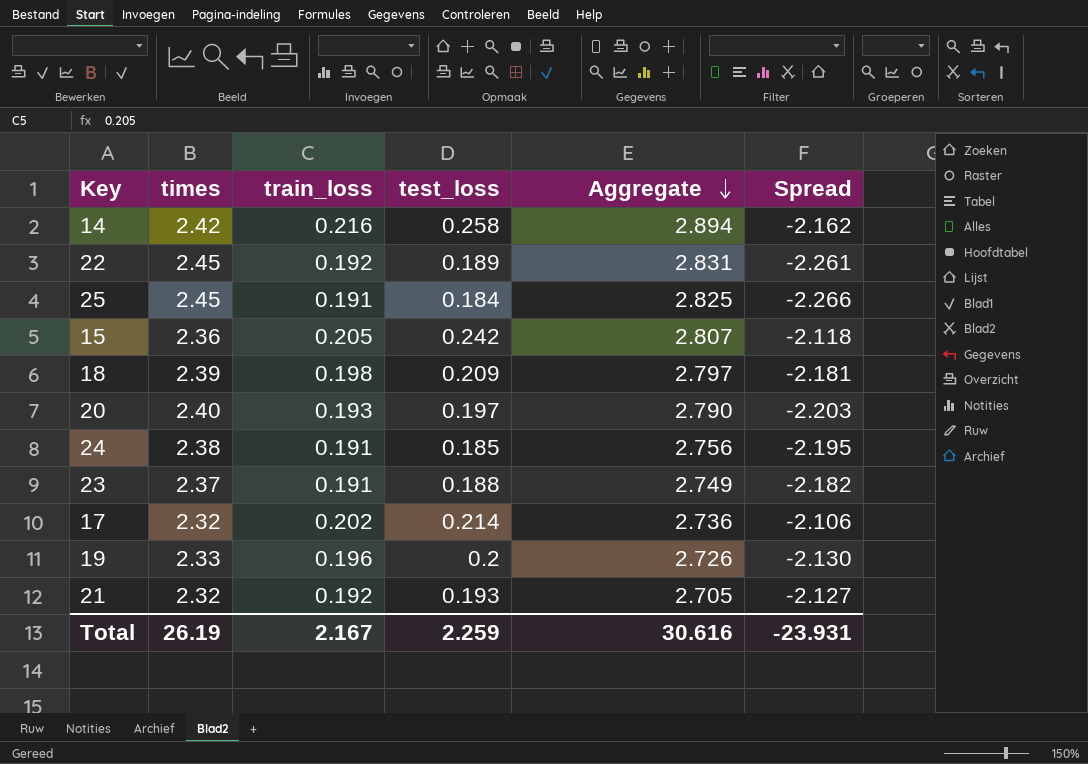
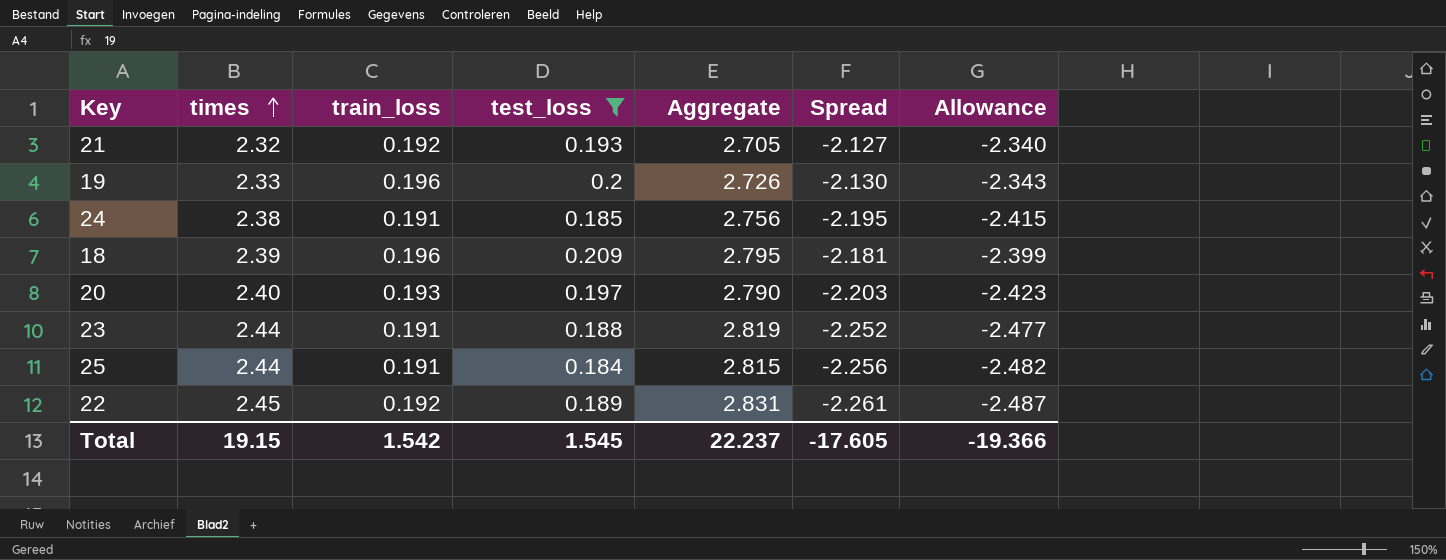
filter: none -> test_loss <= 0.209
row order: Aggregate descending -> times ascending
column Allowance | formula: none -> [Spread] * 1.1
18 | train_loss: 0.198 -> 0.196
18 | Aggregate: 2.797 -> 2.795
23 | times: 2.37 -> 2.44
23 | Aggregate: 2.749 -> 2.819
23 | Spread: -2.182 -> -2.252
25 | times: 2.45 -> 2.44
25 | Aggregate: 2.825 -> 2.815
25 | Spread: -2.266 -> -2.256
Total | times: 26.19 -> 19.15
Total | train_loss: 2.167 -> 1.542
Total | test_loss: 2.259 -> 1.545
Total | Aggregate: 30.616 -> 22.237
Total | Spread: -23.931 -> -17.605

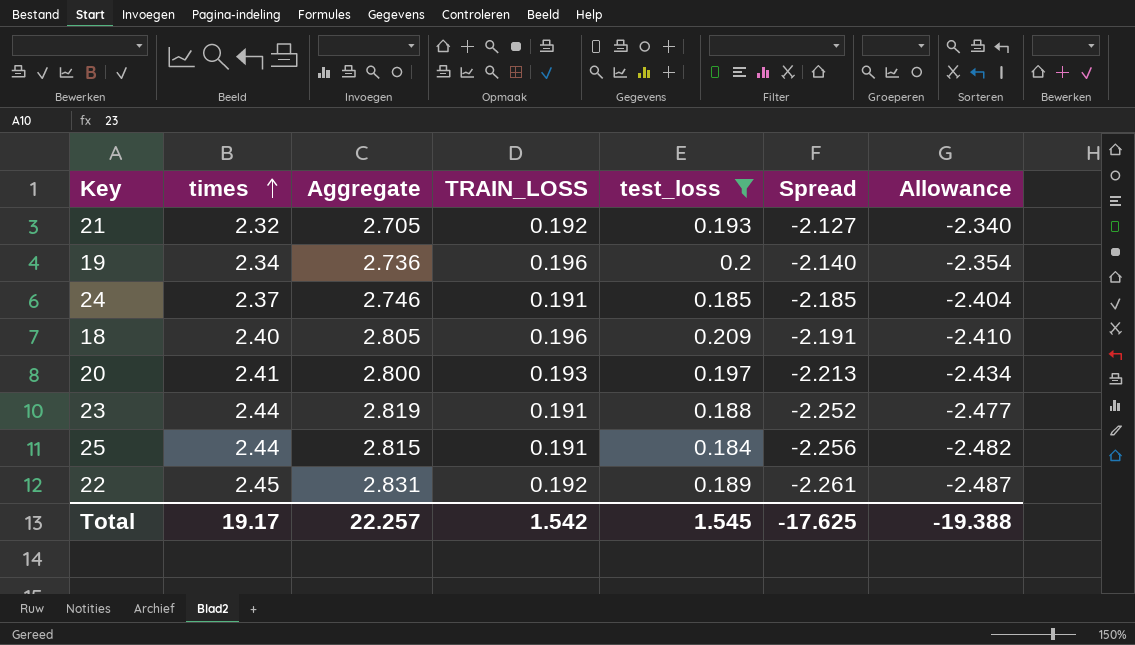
column Aggregate | position: 5 -> 3
column name: train_loss -> TRAIN_LOSS
19 | times: 2.33 -> 2.34
19 | Aggregate: 2.726 -> 2.736
19 | Spread: -2.130 -> -2.140
19 | Allowance: -2.343 -> -2.354
24 | times: 2.38 -> 2.37
24 | Aggregate: 2.756 -> 2.746
24 | Spread: -2.195 -> -2.185
24 | Allowance: -2.415 -> -2.404
18 | times: 2.39 -> 2.40
18 | Aggregate: 2.795 -> 2.805
18 | Spread: -2.181 -> -2.191
18 | Allowance: -2.399 -> -2.410
20 | times: 2.40 -> 2.41
20 | Aggregate: 2.790 -> 2.800
20 | Spread: -2.203 -> -2.213
20 | Allowance: -2.423 -> -2.434
Total | times: 19.15 -> 19.17
Total | Aggregate: 22.237 -> 22.257
Total | Spread: -17.605 -> -17.625
Total | Allowance: -19.366 -> -19.388

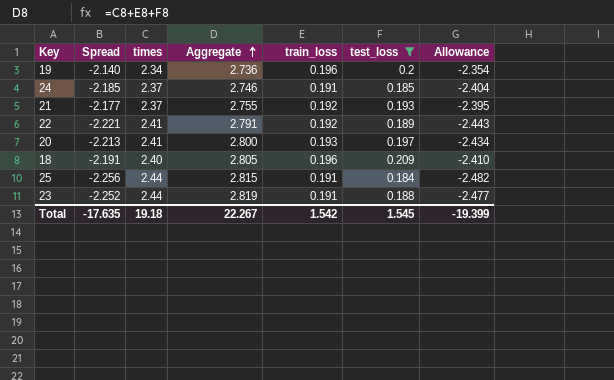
row order: times ascending -> Aggregate ascending
column Spread | position: 6 -> 2
column name: TRAIN_LOSS -> train_loss
21 | Spread: -2.127 -> -2.177
21 | times: 2.32 -> 2.37
21 | Aggregate: 2.705 -> 2.755
21 | Allowance: -2.340 -> -2.395
22 | Spread: -2.261 -> -2.221
22 | times: 2.45 -> 2.41
22 | Aggregate: 2.831 -> 2.791
22 | Allowance: -2.487 -> -2.443
Total | Spread: -17.625 -> -17.635
Total | times: 19.17 -> 19.18
Total | Aggregate: 22.257 -> 22.267
Total | Allowance: -19.388 -> -19.399

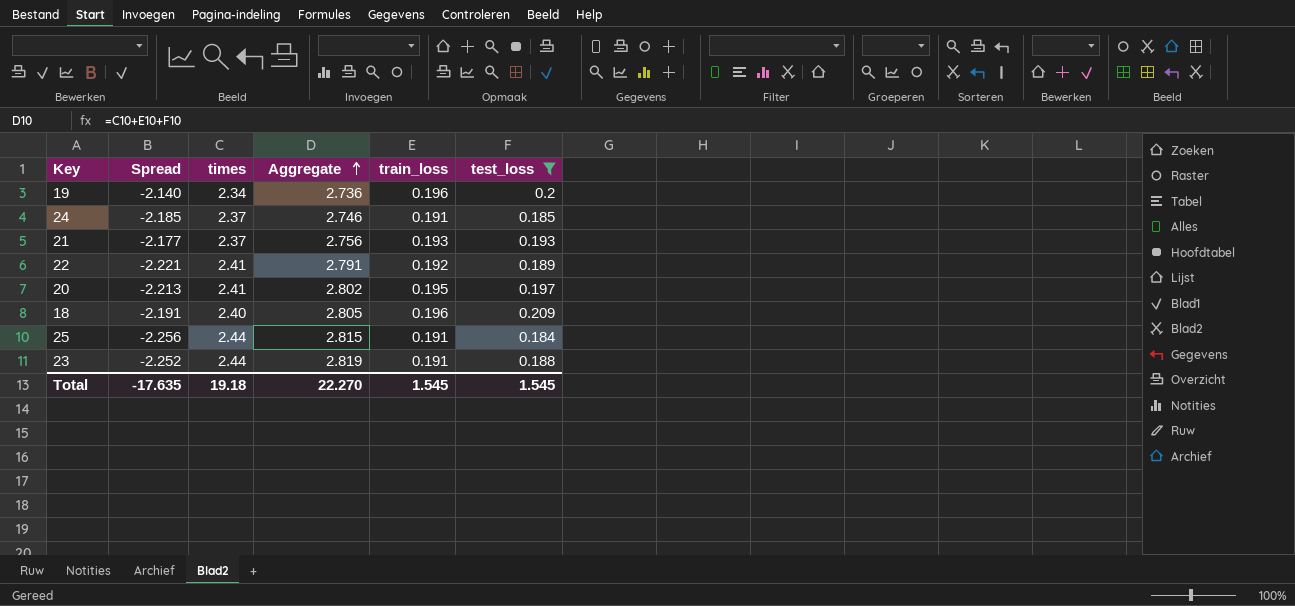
column Allowance | formula: [Spread] * 1.1 -> none
21 | Aggregate: 2.755 -> 2.756
21 | train_loss: 0.192 -> 0.193
20 | Aggregate: 2.800 -> 2.802
20 | train_loss: 0.193 -> 0.195
Total | Aggregate: 22.267 -> 22.270
Total | train_loss: 1.542 -> 1.545

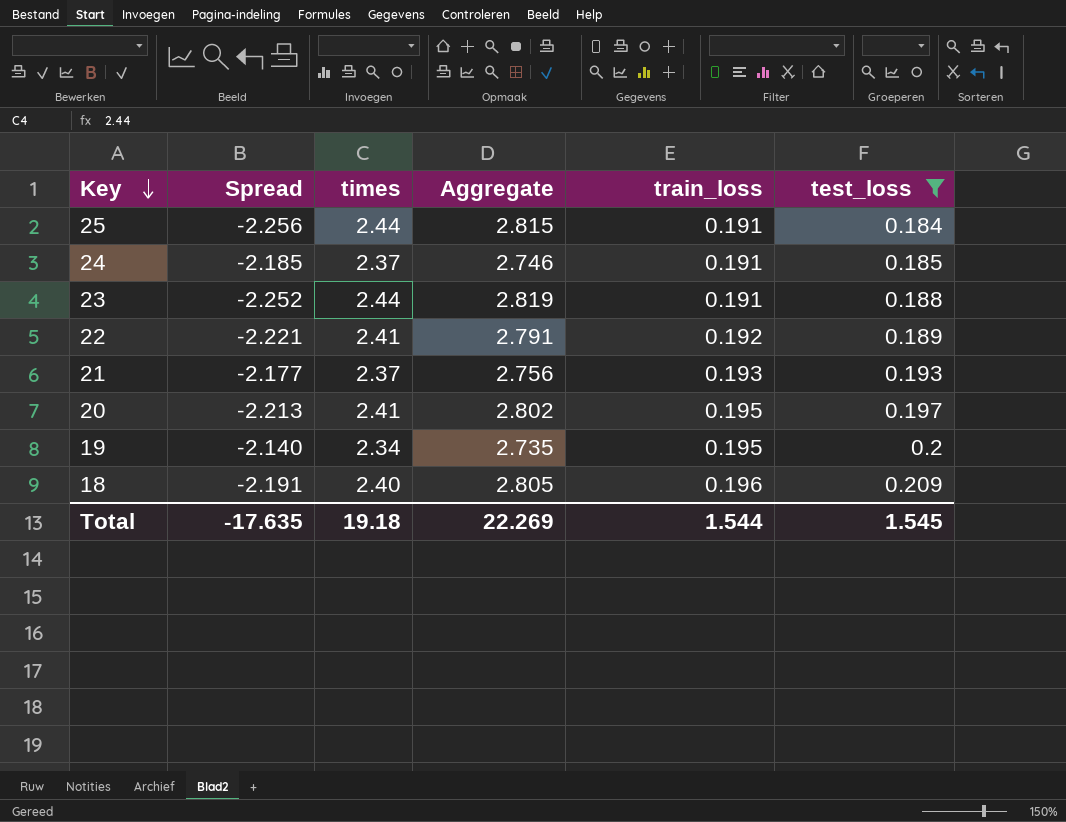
row order: Aggregate ascending -> Key descending
19 | Aggregate: 2.736 -> 2.735
19 | train_loss: 0.196 -> 0.195
Total | Aggregate: 22.270 -> 22.269
Total | train_loss: 1.545 -> 1.544

